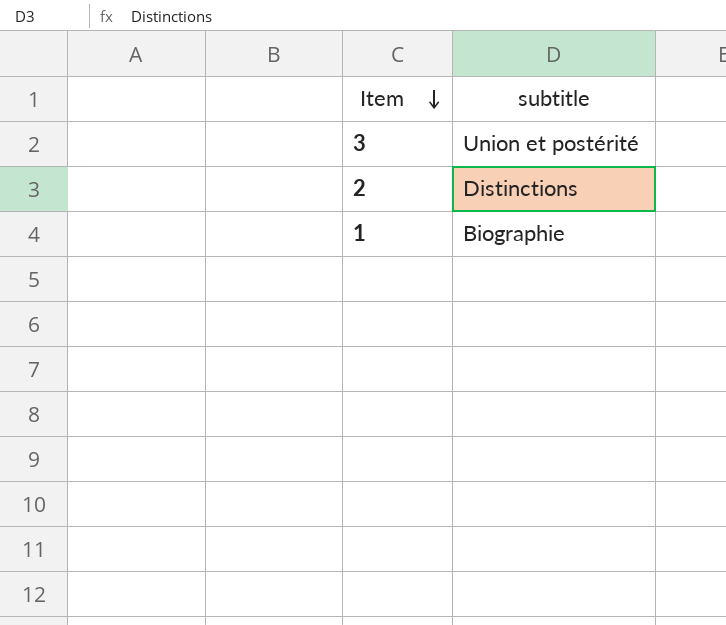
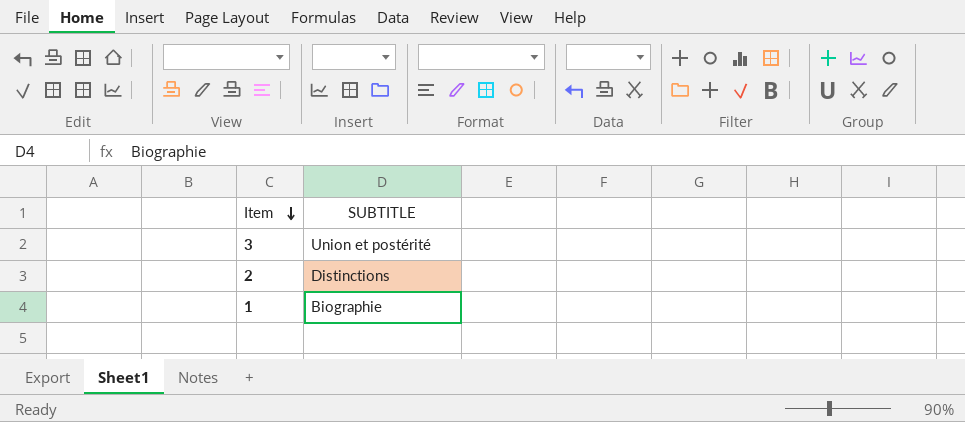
column name: subtitle -> SUBTITLE

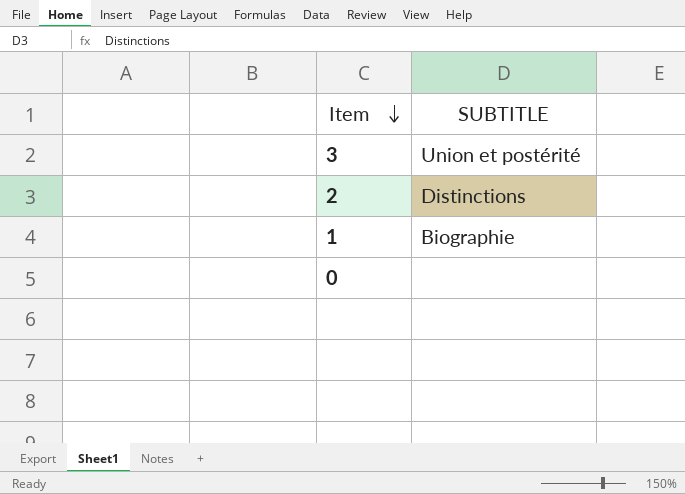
row 0: none -> none

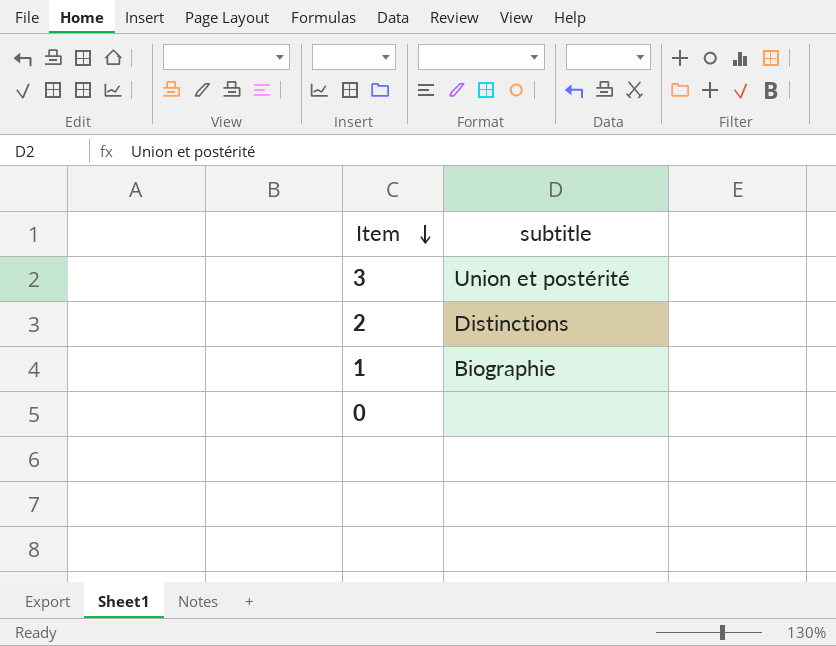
column name: SUBTITLE -> subtitle

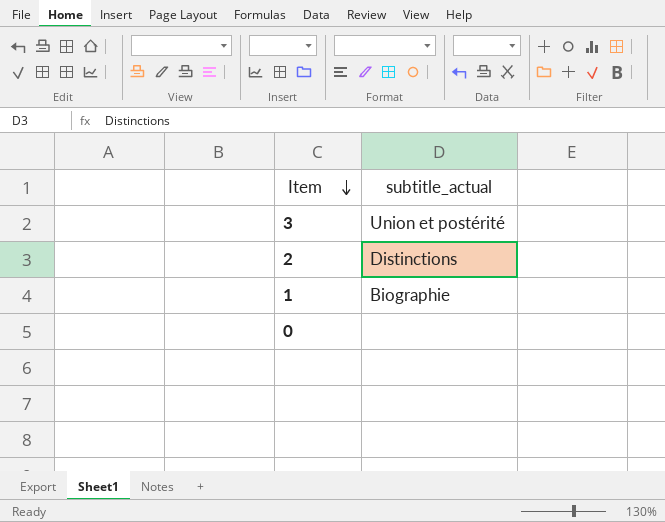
column name: subtitle -> subtitle_actual

